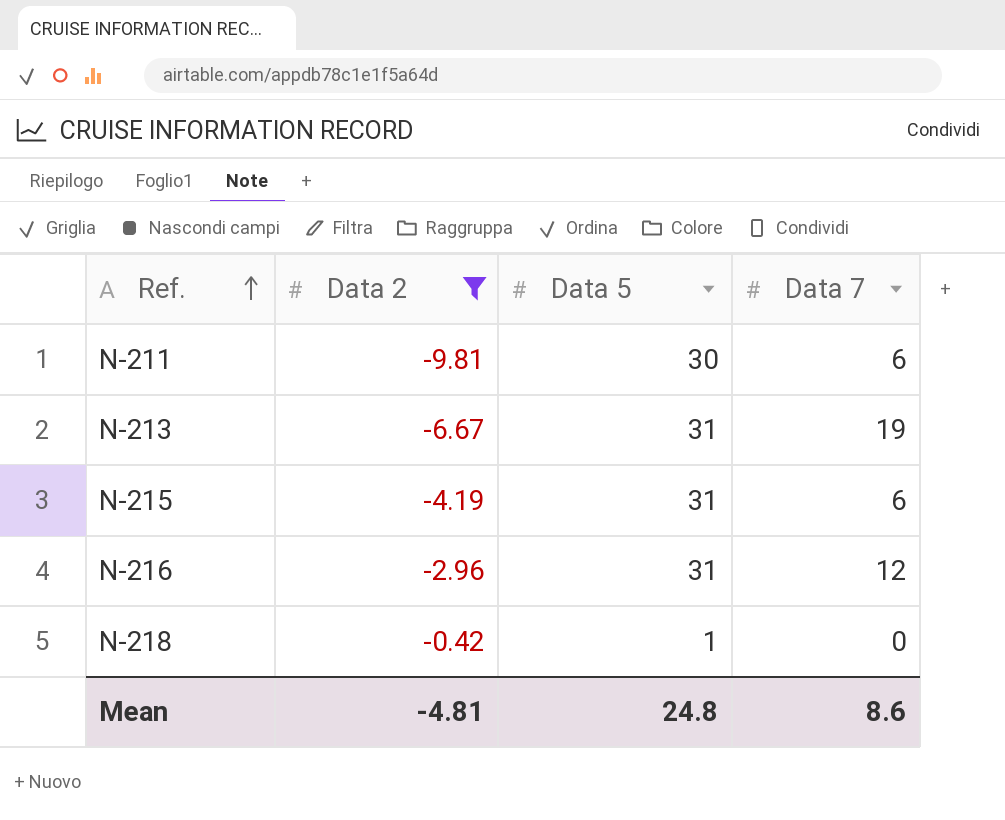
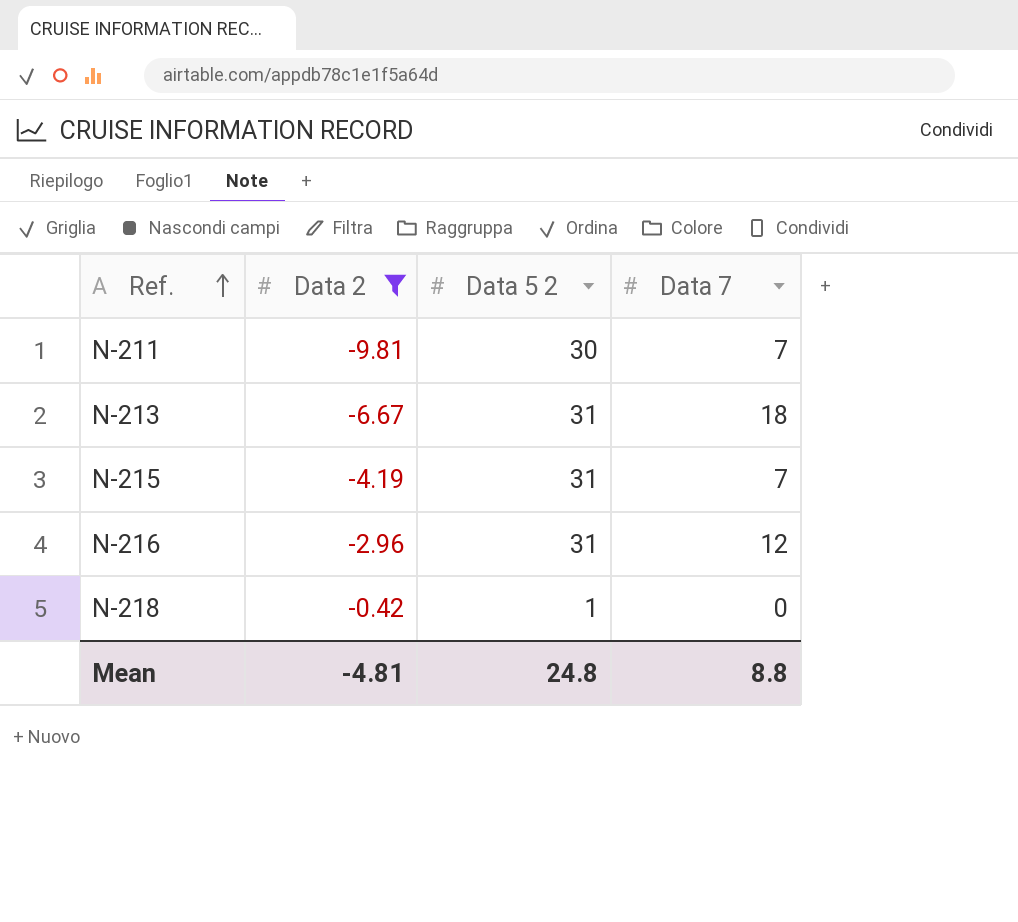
column name: Data 5 -> Data 5 2
N-211 | Data 7: 6 -> 7
N-213 | Data 7: 19 -> 18
N-215 | Data 7: 6 -> 7
Mean | Data 7: 8.6 -> 8.8

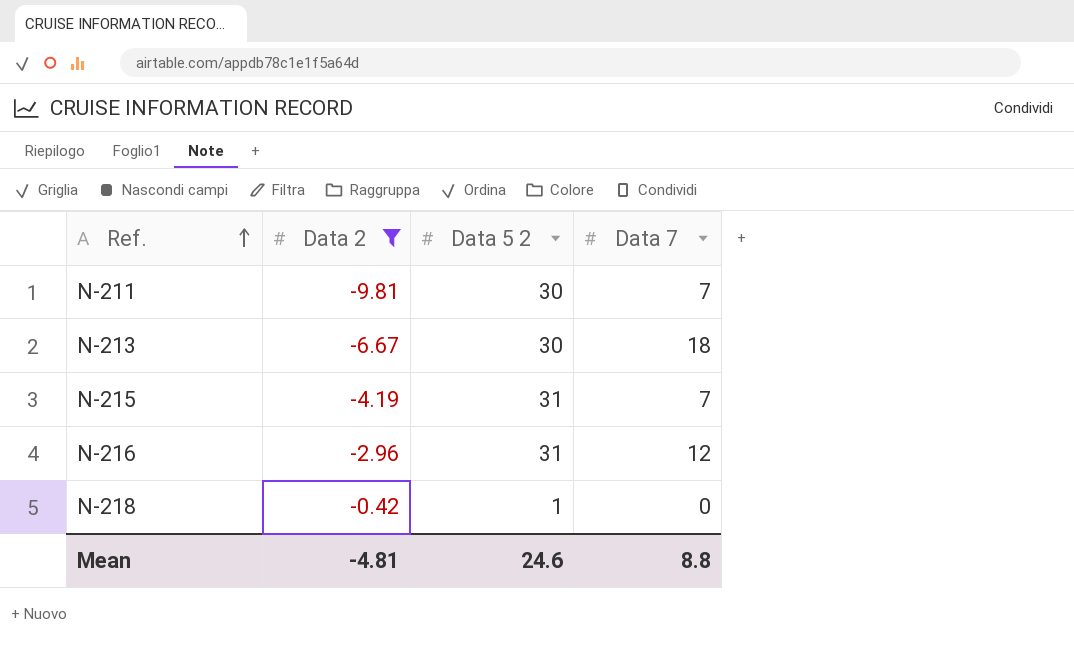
N-213 | Data 5 2: 31 -> 30
Mean | Data 5 2: 24.8 -> 24.6

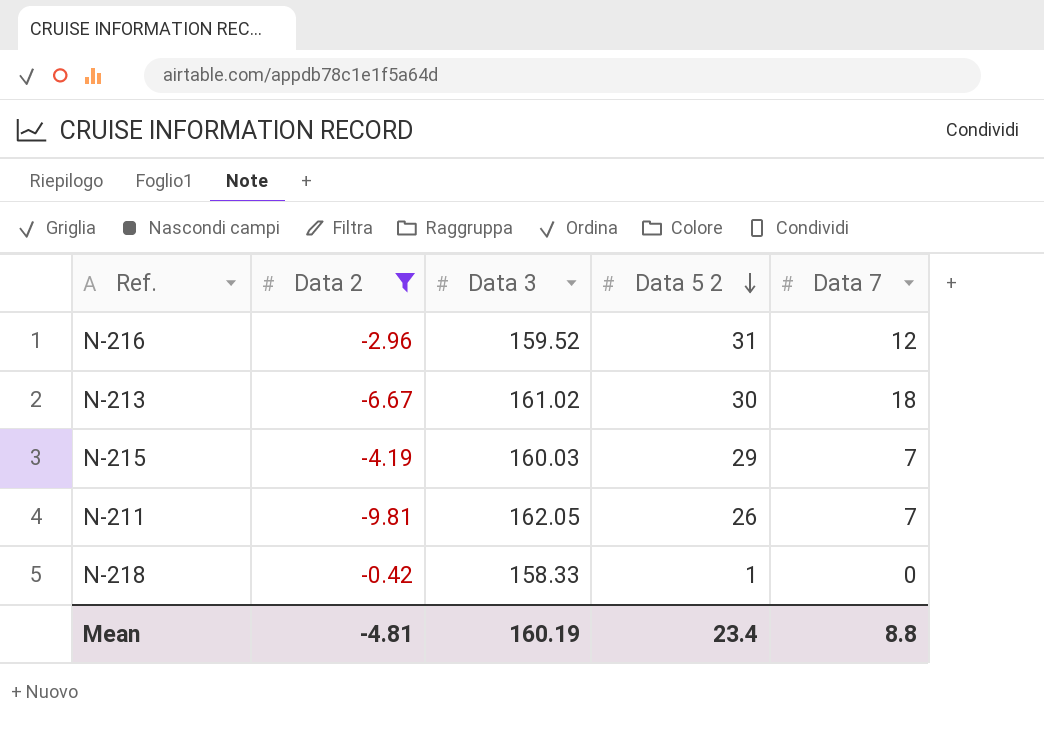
row order: Ref. ascending -> Data 5 2 descending
column Data 3 | position: none -> 3
N-215 | Data 5 2: 31 -> 29
N-211 | Data 5 2: 30 -> 26
Mean | Data 5 2: 24.6 -> 23.4

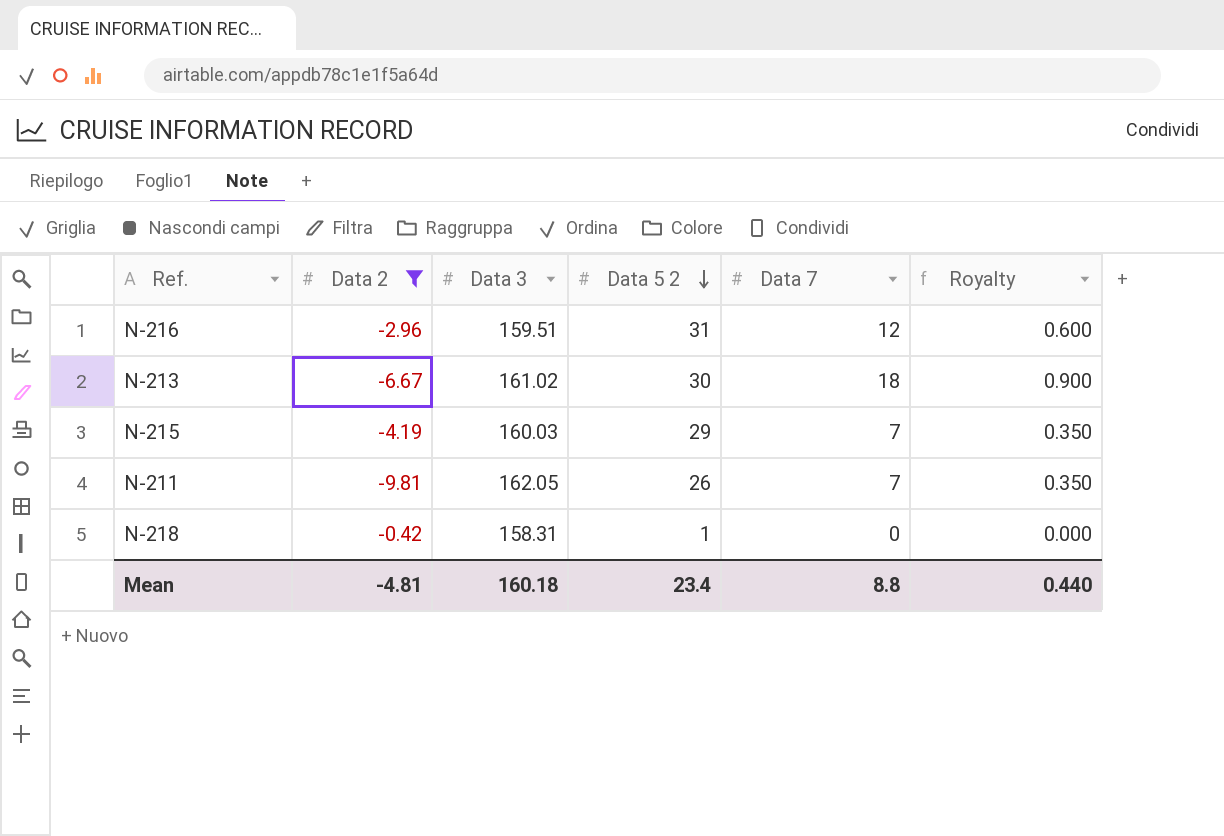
column Royalty | formula: none -> [Data 7] * 0.05
N-216 | Data 3: 159.52 -> 159.51
N-218 | Data 3: 158.33 -> 158.31
Mean | Data 3: 160.19 -> 160.18

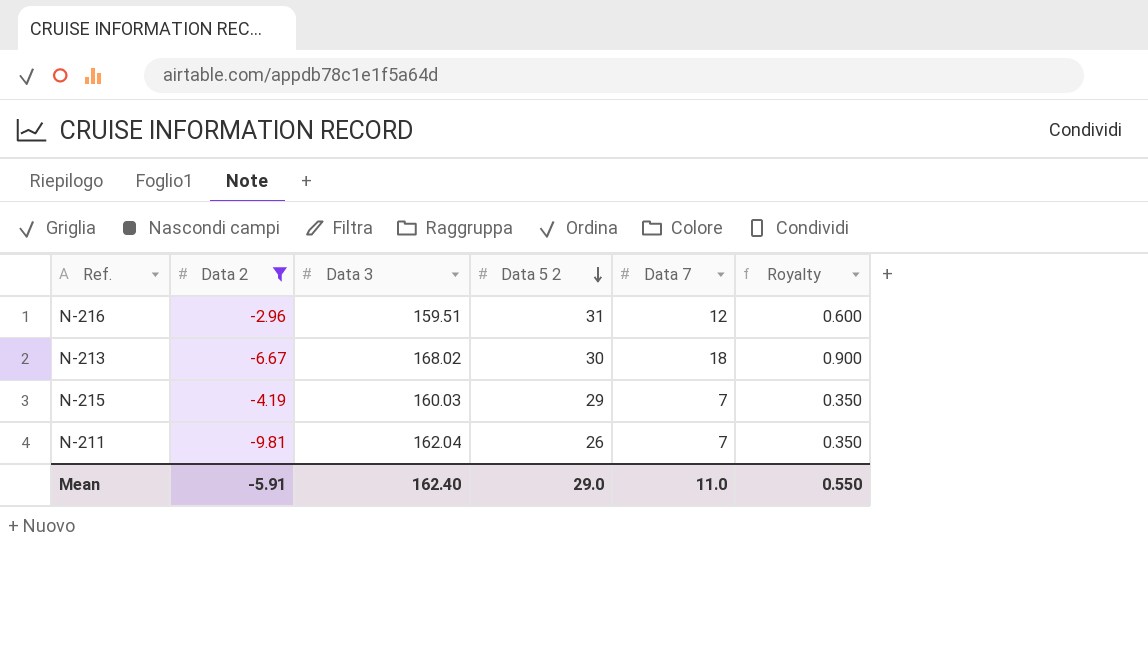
row N-218: -0.42 | 158.31 | 1 | 0 | 0.000 -> none
N-213 | Data 3: 161.02 -> 168.02
N-211 | Data 3: 162.05 -> 162.04
Mean | Data 2: -4.81 -> -5.91
Mean | Data 3: 160.18 -> 162.40
Mean | Data 5 2: 23.4 -> 29.0
Mean | Data 7: 8.8 -> 11.0
Mean | Royalty: 0.440 -> 0.550

